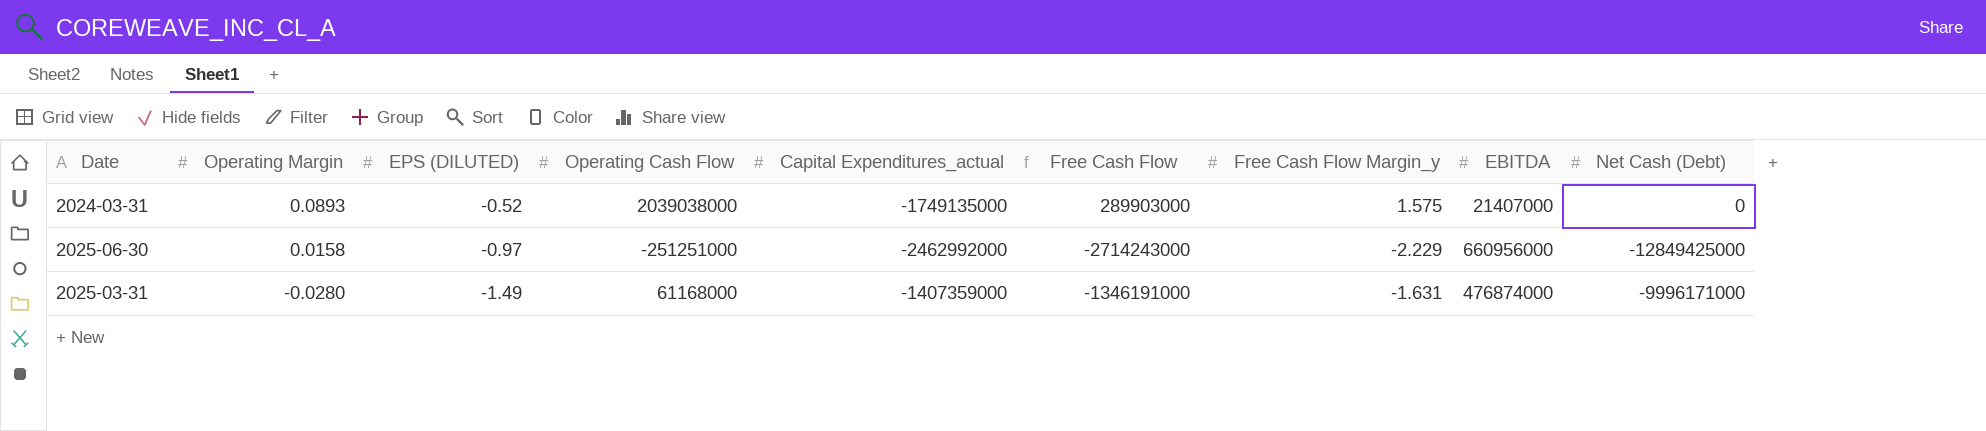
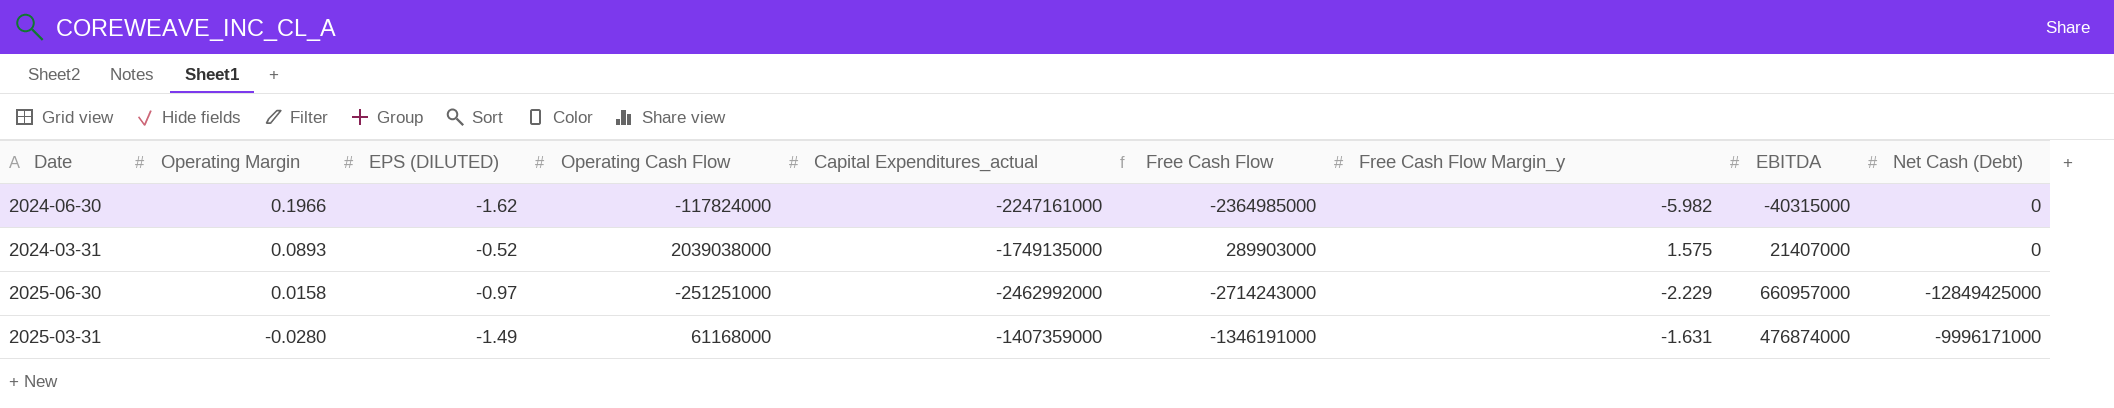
row 2024-06-30: none -> 0.1966 | -1.62 | -117824000 | -2247161000 | -2364985000 | -5.982 | -40315000 | 0
2025-06-30 | EBITDA: 660956000 -> 660957000

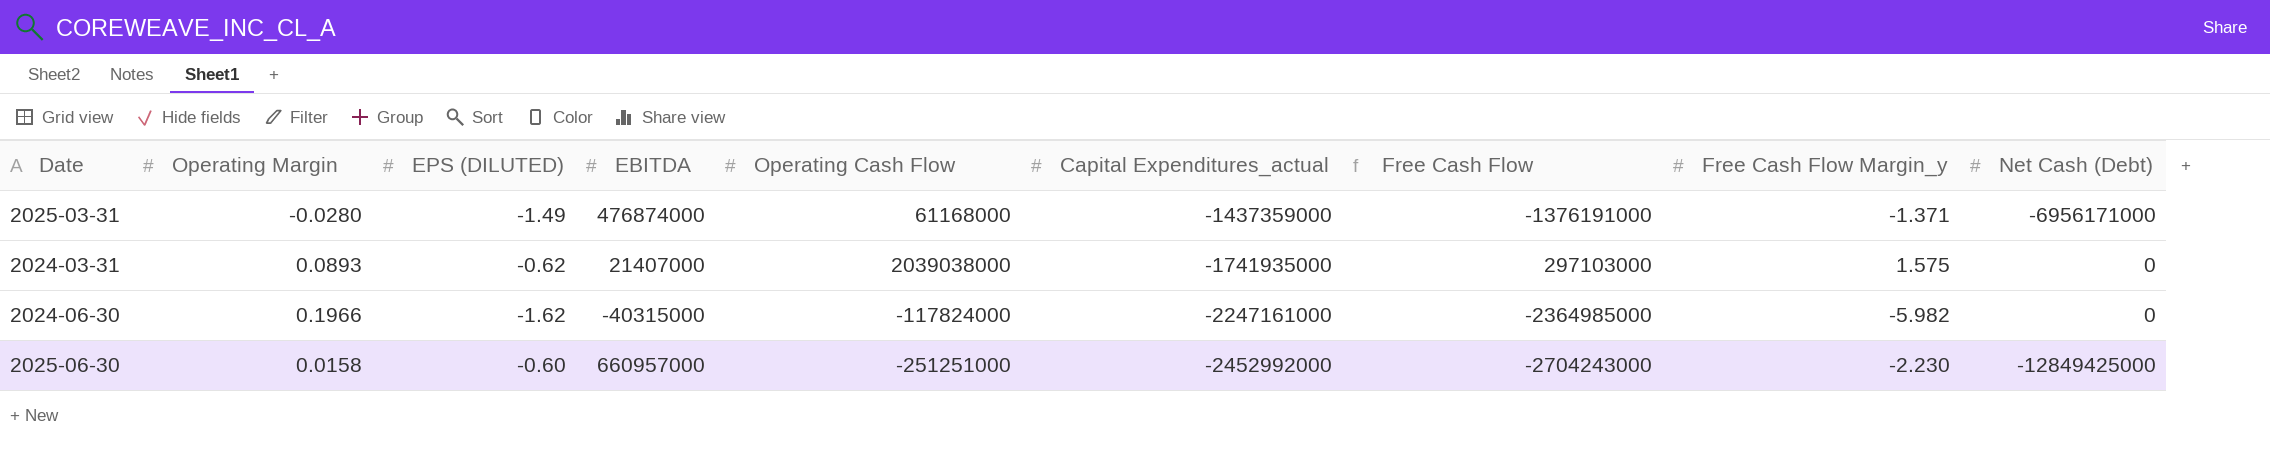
row order: Operating Margin descending -> Capital Expenditures_actual descending
column EBITDA | position: 8 -> 4
2025-03-31 | Capital Expenditures_actual: -1407359000 -> -1437359000
2025-03-31 | Free Cash Flow: -1346191000 -> -1376191000
2025-03-31 | Free Cash Flow Margin_y: -1.631 -> -1.371
2025-03-31 | Net Cash (Debt): -9996171000 -> -6956171000
2024-03-31 | EPS (DILUTED): -0.52 -> -0.62
2024-03-31 | Capital Expenditures_actual: -1749135000 -> -1741935000
2024-03-31 | Free Cash Flow: 289903000 -> 297103000
2025-06-30 | EPS (DILUTED): -0.97 -> -0.60
2025-06-30 | Capital Expenditures_actual: -2462992000 -> -2452992000
2025-06-30 | Free Cash Flow: -2714243000 -> -2704243000
2025-06-30 | Free Cash Flow Margin_y: -2.229 -> -2.230

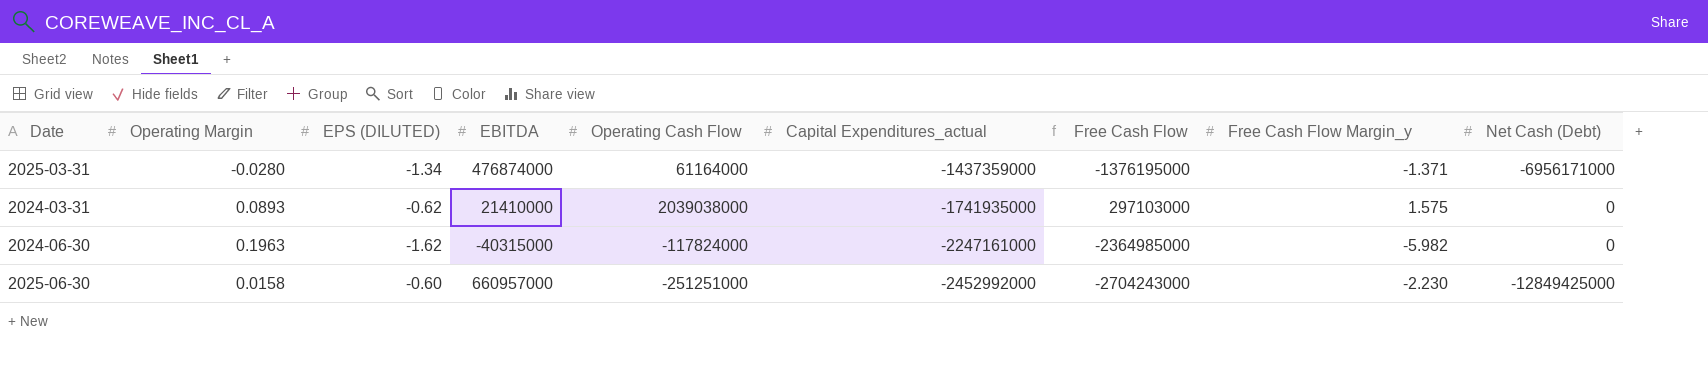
2025-03-31 | EPS (DILUTED): -1.49 -> -1.34
2025-03-31 | Operating Cash Flow: 61168000 -> 61164000
2025-03-31 | Free Cash Flow: -1376191000 -> -1376195000
2024-03-31 | EBITDA: 21407000 -> 21410000
2024-06-30 | Operating Margin: 0.1966 -> 0.1963

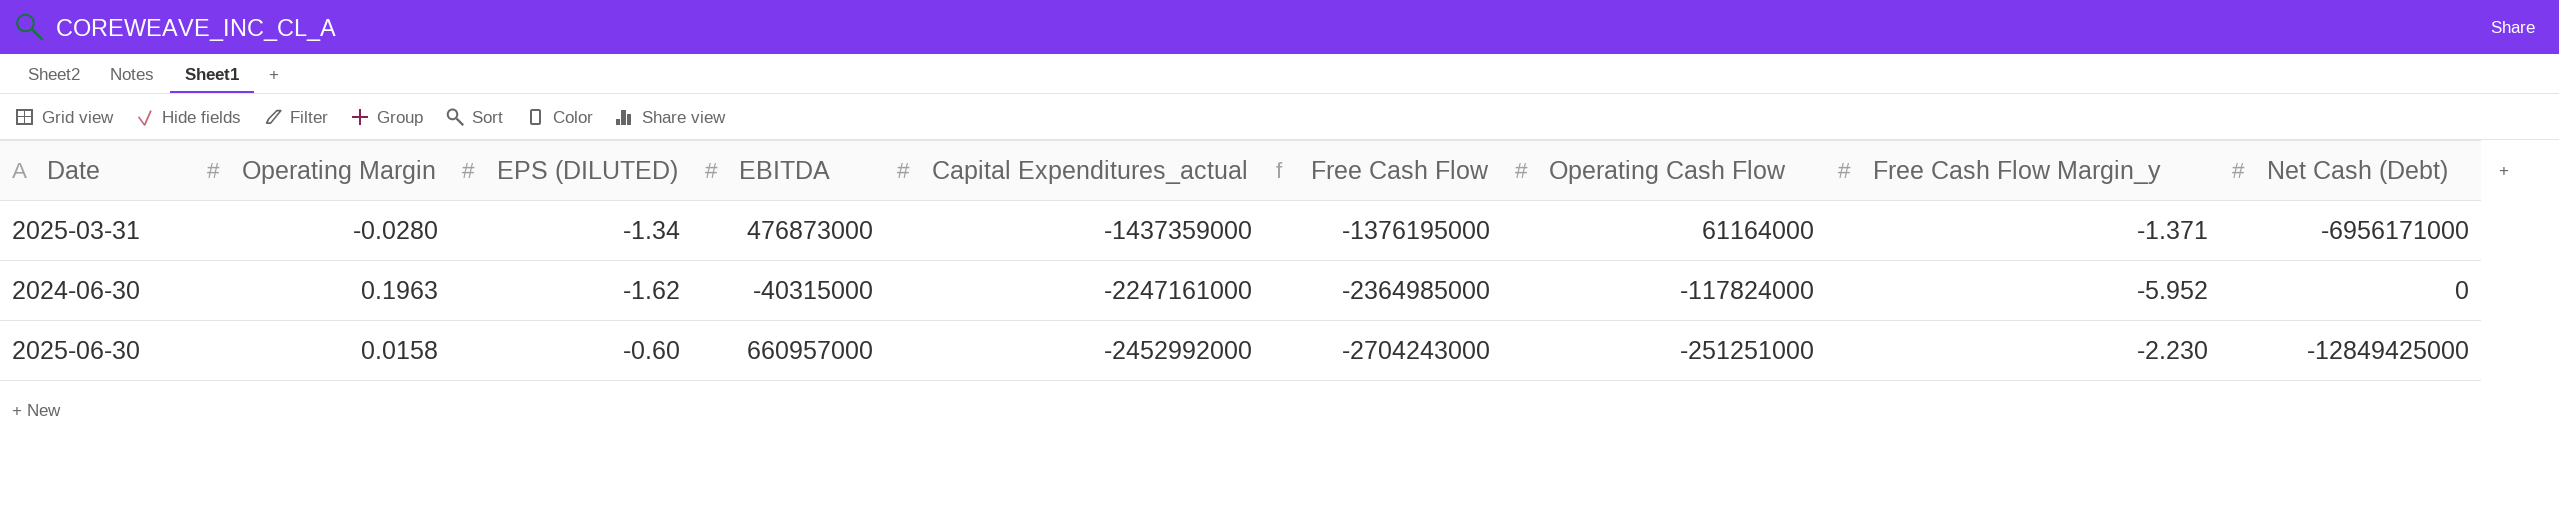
column Operating Cash Flow | position: 5 -> 7
row 2024-03-31: 0.0893 | -0.62 | 21410000 | 2039038000 | -1741935000 | 297103000 | 1.575 | 0 -> none
2025-03-31 | EBITDA: 476874000 -> 476873000
2024-06-30 | Free Cash Flow Margin_y: -5.982 -> -5.952

